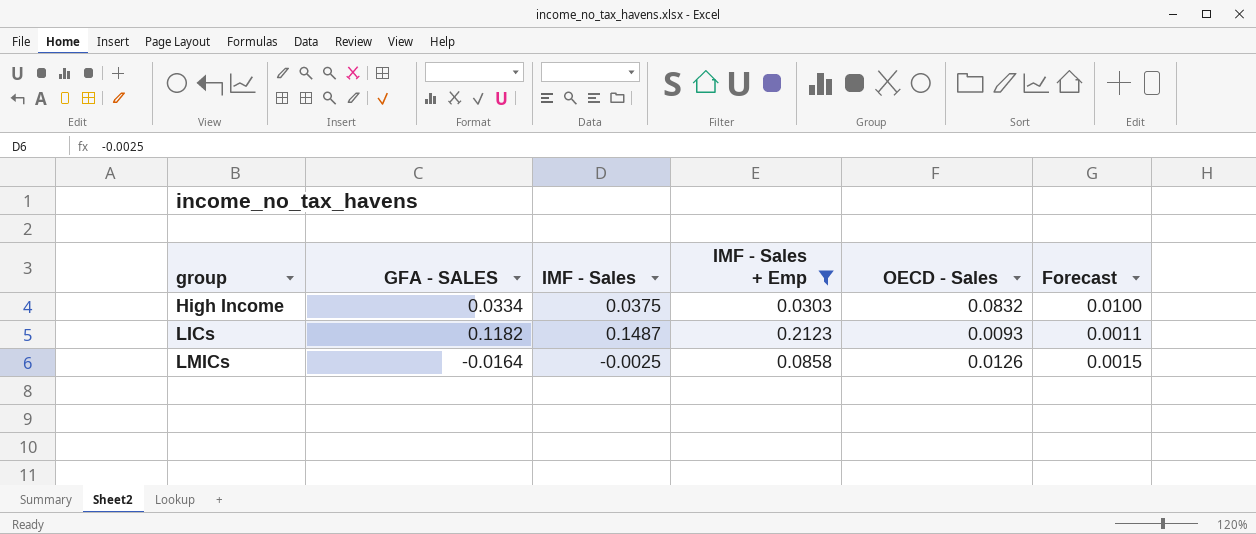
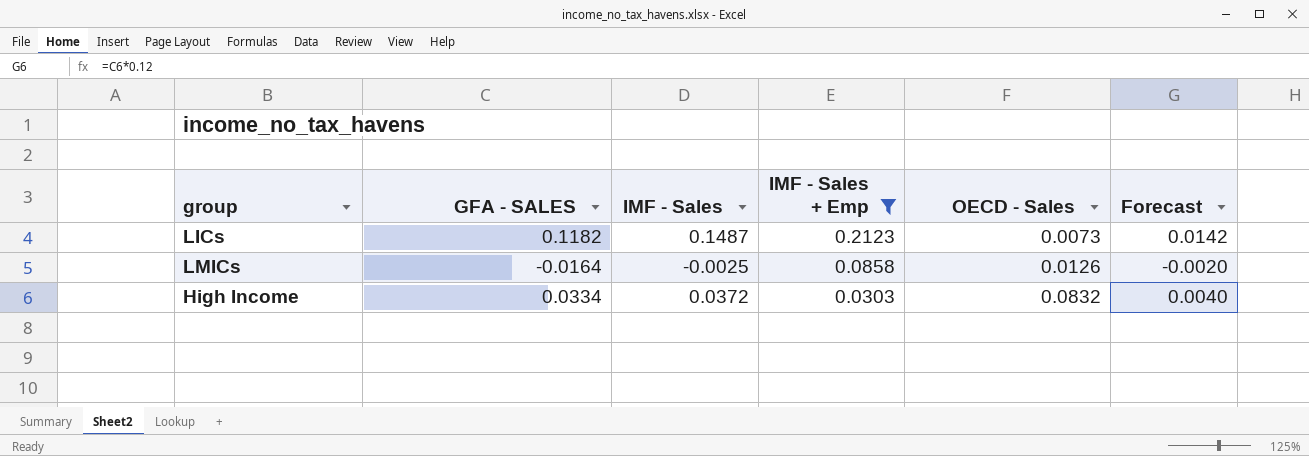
row order: group ascending -> IMF - Sales + Emp descending
column Forecast | formula: [OECD - Sales] * 0.12 -> [GFA - SALES] * 0.12
LICs | OECD - Sales: 0.0093 -> 0.0073
High Income | IMF - Sales: 0.0375 -> 0.0372

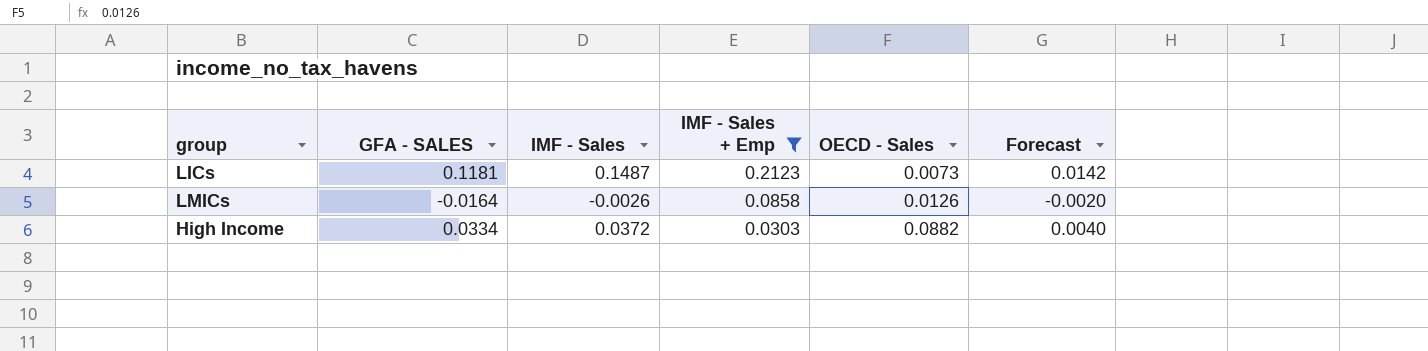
LICs | GFA - SALES: 0.1182 -> 0.1181
LMICs | IMF - Sales: -0.0025 -> -0.0026
High Income | OECD - Sales: 0.0832 -> 0.0882

